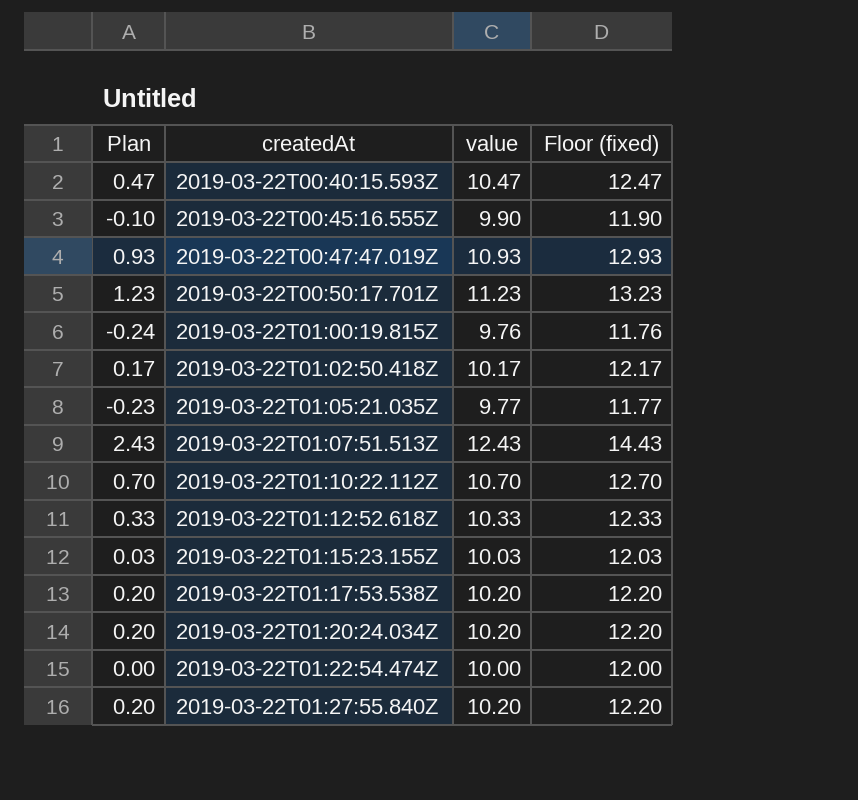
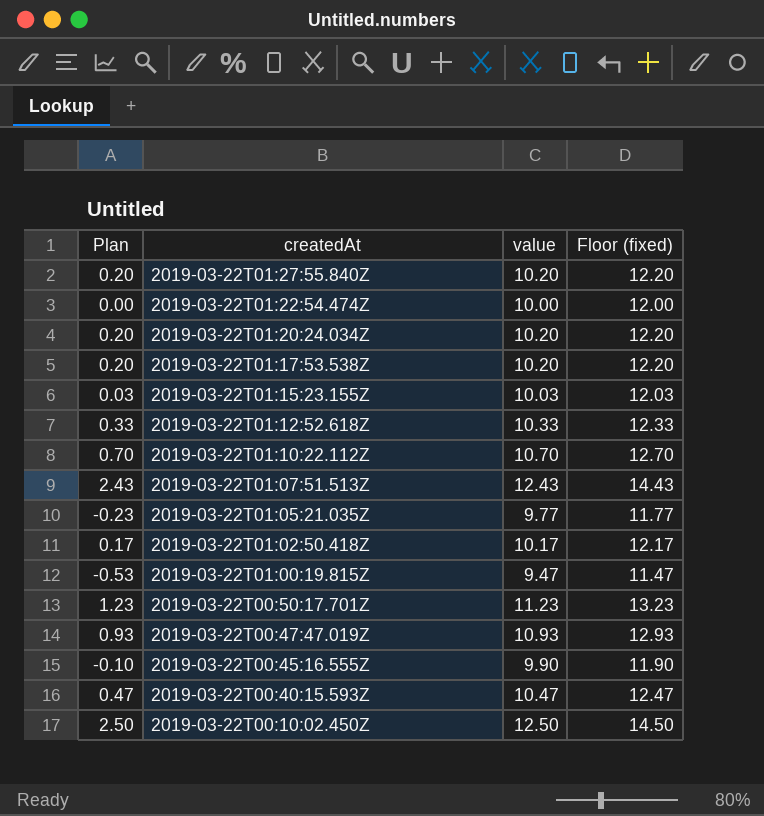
row order: createdAt ascending -> createdAt descending
2019-03-22T01:00:19.815Z | Plan: -0.24 -> -0.53
2019-03-22T01:00:19.815Z | value: 9.76 -> 9.47
2019-03-22T01:00:19.815Z | Floor (fixed): 11.76 -> 11.47
row 2019-03-22T00:10:02.450Z: none -> 2.50 | 12.50 | 14.50

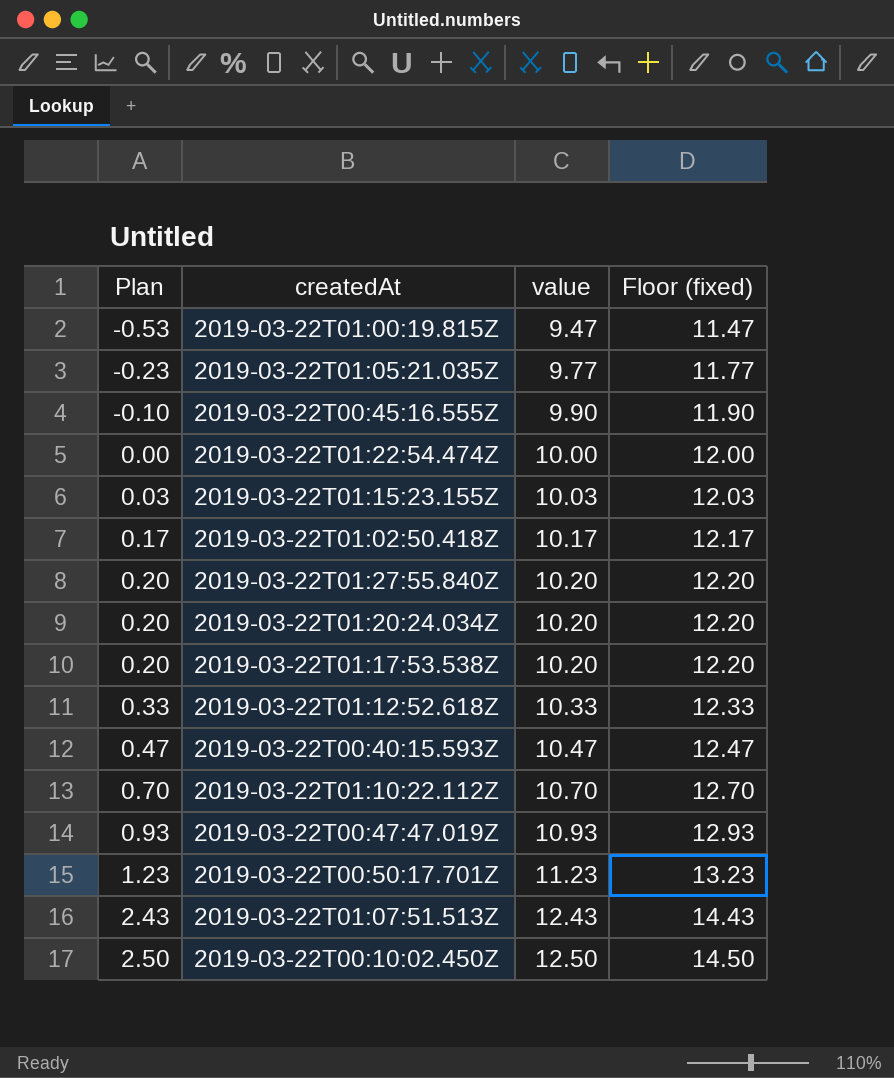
row order: createdAt descending -> Plan ascending

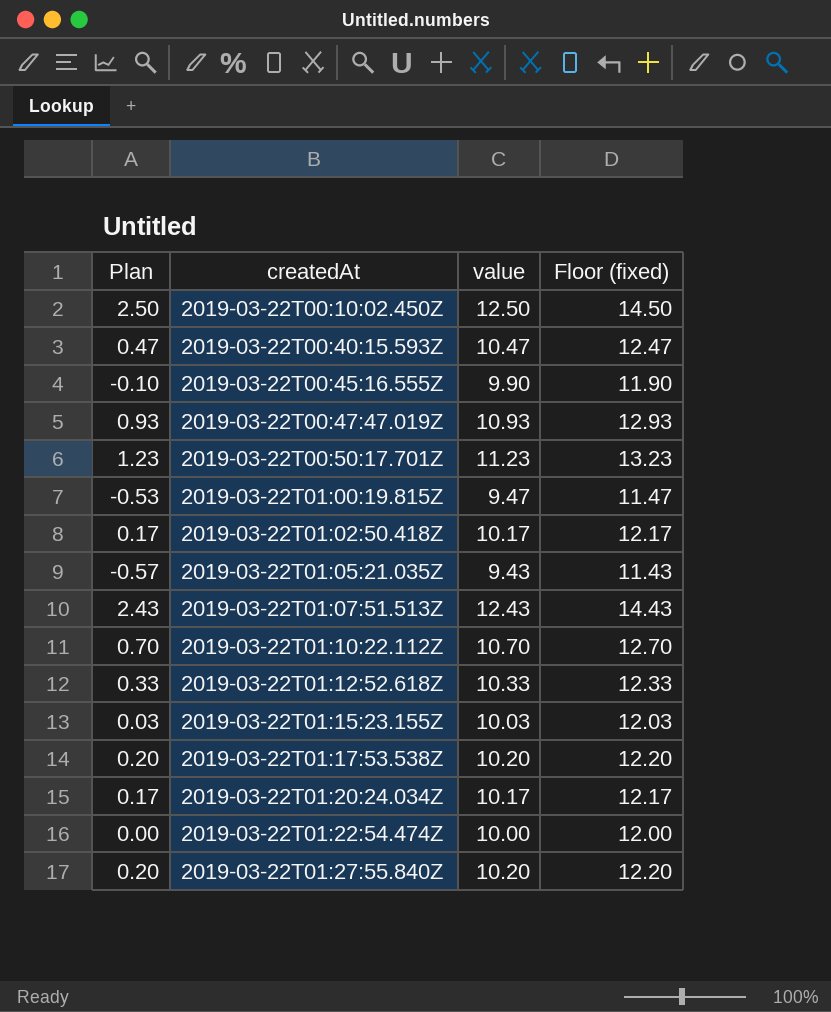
row order: Plan ascending -> createdAt ascending
2019-03-22T01:05:21.035Z | Plan: -0.23 -> -0.57
2019-03-22T01:05:21.035Z | value: 9.77 -> 9.43
2019-03-22T01:05:21.035Z | Floor (fixed): 11.77 -> 11.43
2019-03-22T01:20:24.034Z | Plan: 0.20 -> 0.17
2019-03-22T01:20:24.034Z | value: 10.20 -> 10.17
2019-03-22T01:20:24.034Z | Floor (fixed): 12.20 -> 12.17

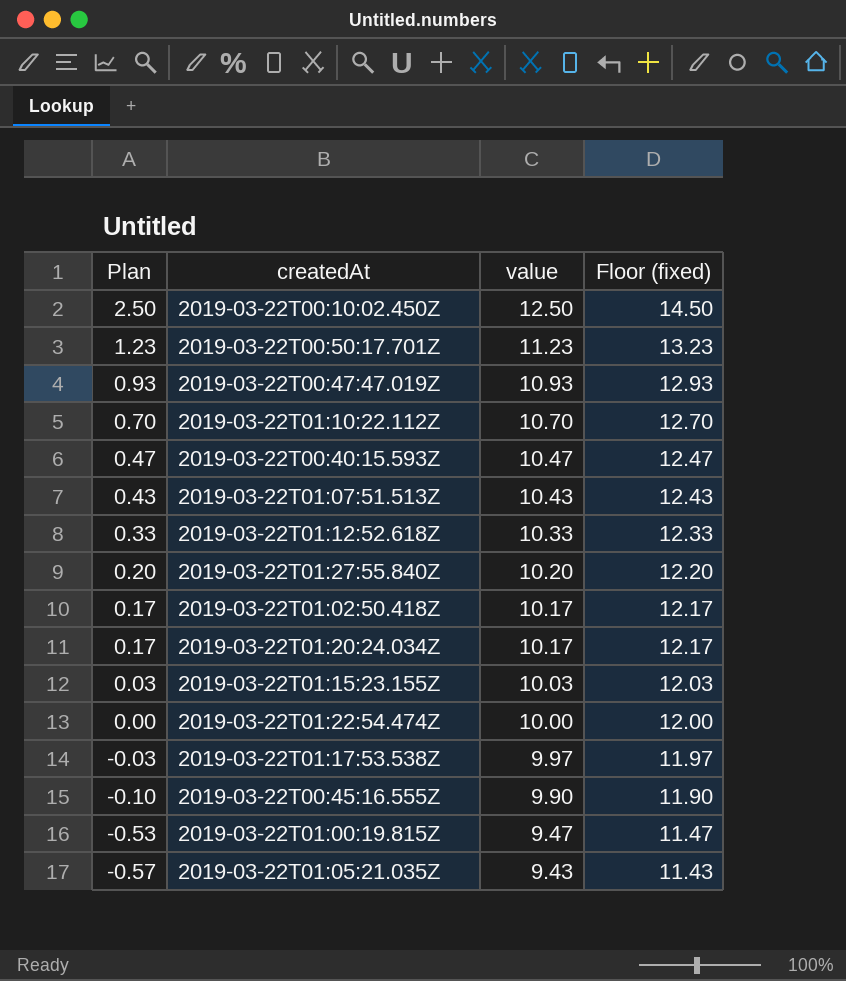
row order: createdAt ascending -> Plan descending
2019-03-22T01:07:51.513Z | Plan: 2.43 -> 0.43
2019-03-22T01:07:51.513Z | value: 12.43 -> 10.43
2019-03-22T01:07:51.513Z | Floor (fixed): 14.43 -> 12.43
2019-03-22T01:17:53.538Z | Plan: 0.20 -> -0.03
2019-03-22T01:17:53.538Z | value: 10.20 -> 9.97
2019-03-22T01:17:53.538Z | Floor (fixed): 12.20 -> 11.97

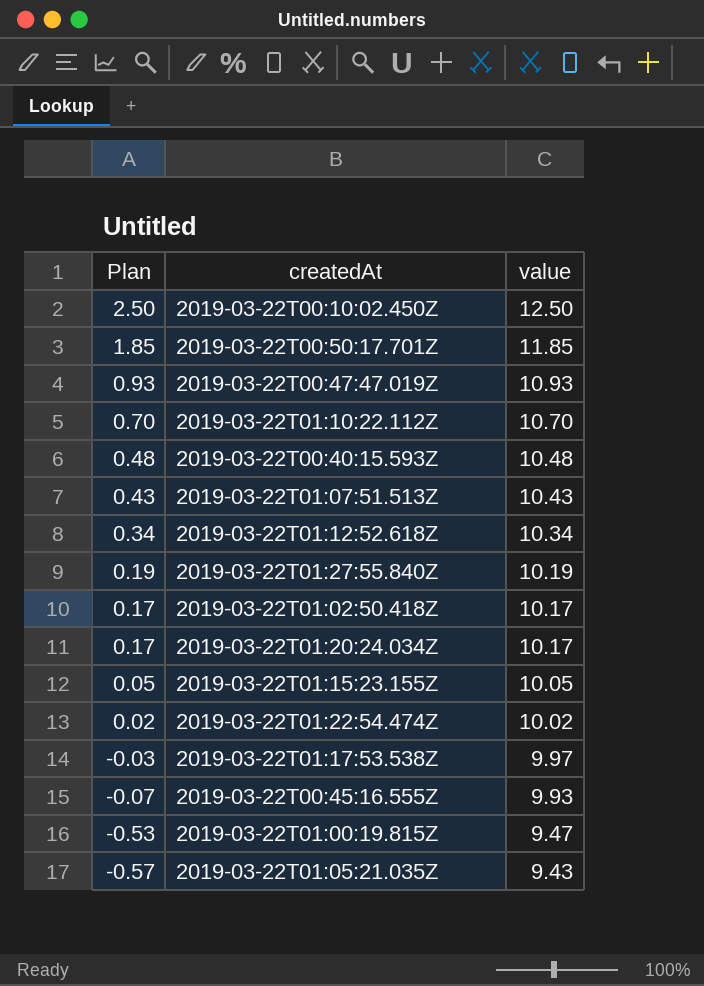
column Floor (fixed) | formula: [value] + 2 -> none
2019-03-22T00:50:17.701Z | Plan: 1.23 -> 1.85
2019-03-22T00:50:17.701Z | value: 11.23 -> 11.85
2019-03-22T00:40:15.593Z | Plan: 0.47 -> 0.48
2019-03-22T00:40:15.593Z | value: 10.47 -> 10.48
2019-03-22T01:12:52.618Z | Plan: 0.33 -> 0.34
2019-03-22T01:12:52.618Z | value: 10.33 -> 10.34
2019-03-22T01:27:55.840Z | Plan: 0.20 -> 0.19
2019-03-22T01:27:55.840Z | value: 10.20 -> 10.19
2019-03-22T01:15:23.155Z | Plan: 0.03 -> 0.05
2019-03-22T01:15:23.155Z | value: 10.03 -> 10.05
2019-03-22T01:22:54.474Z | Plan: 0.00 -> 0.02
2019-03-22T01:22:54.474Z | value: 10.00 -> 10.02
2019-03-22T00:45:16.555Z | Plan: -0.10 -> -0.07
2019-03-22T00:45:16.555Z | value: 9.90 -> 9.93

